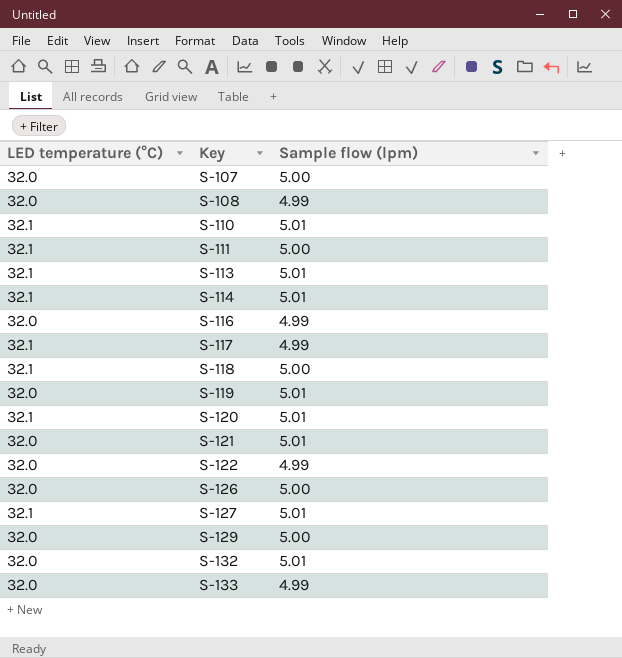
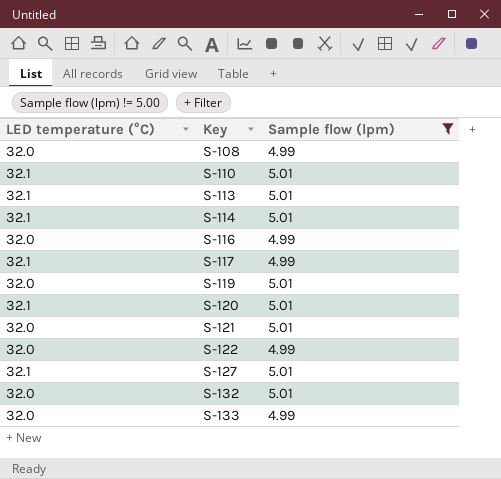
filter: none -> Sample flow (lpm) != 5.00

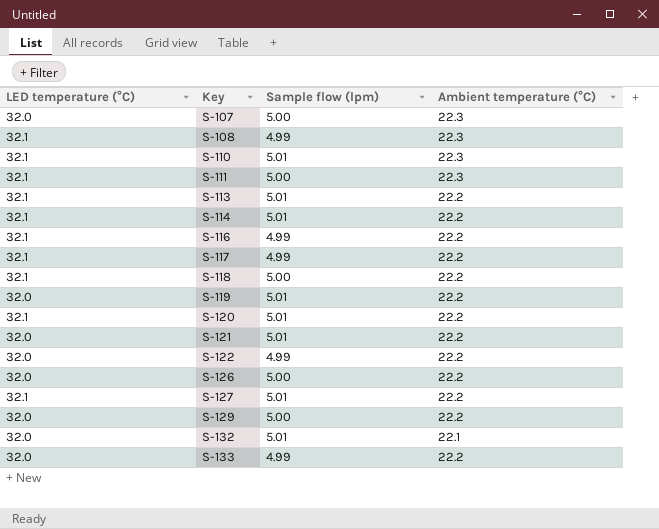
filter: Sample flow (lpm) != 5.00 -> none
column Ambient temperature (°C) | position: none -> 4
S-108 | LED temperature (°C): 32.0 -> 32.1
S-116 | LED temperature (°C): 32.0 -> 32.1

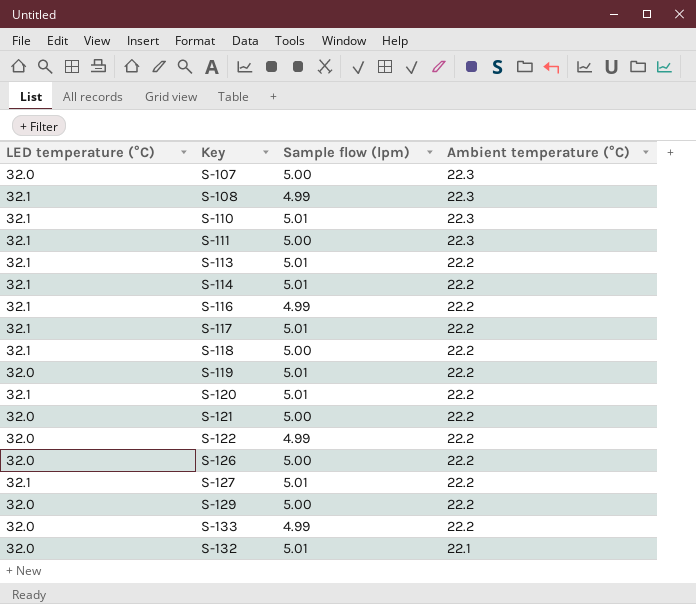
row order: Key ascending -> Ambient temperature (°C) descending
S-117 | Sample flow (lpm): 4.99 -> 5.01
S-121 | Sample flow (lpm): 5.01 -> 5.00

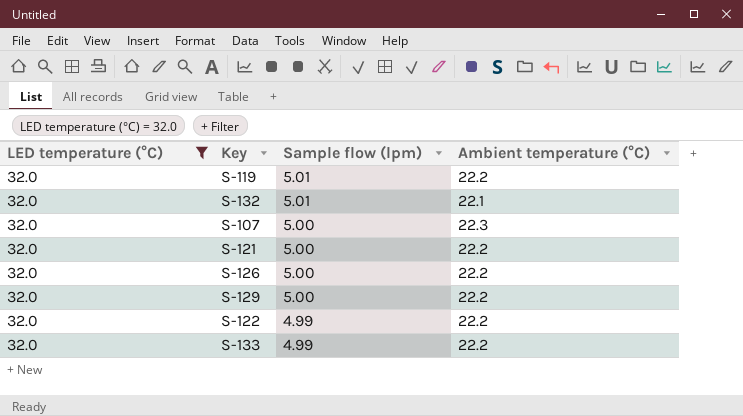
filter: none -> LED temperature (°C) = 32.0
row order: Ambient temperature (°C) descending -> Sample flow (lpm) descending

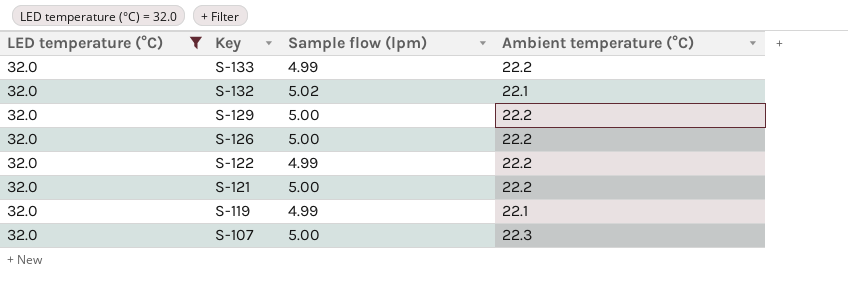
row order: Sample flow (lpm) descending -> Key descending
S-132 | Sample flow (lpm): 5.01 -> 5.02
S-119 | Sample flow (lpm): 5.01 -> 4.99
S-119 | Ambient temperature (°C): 22.2 -> 22.1

